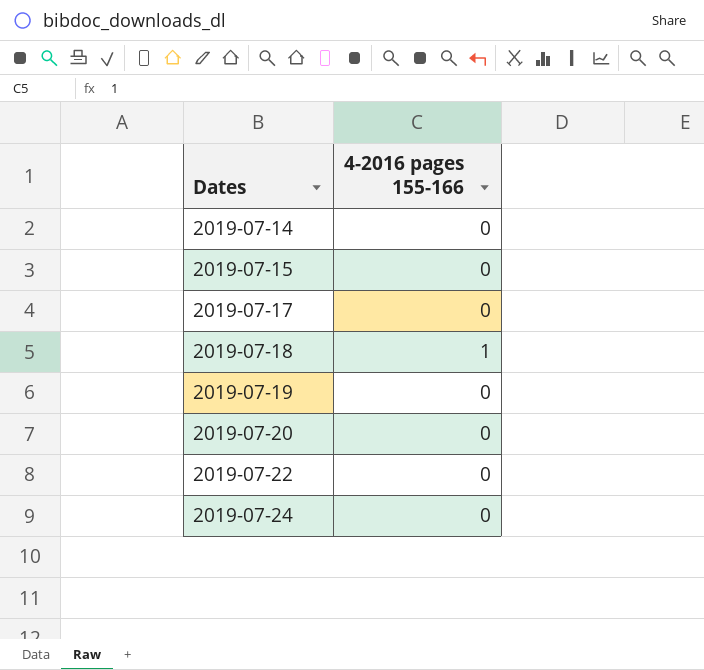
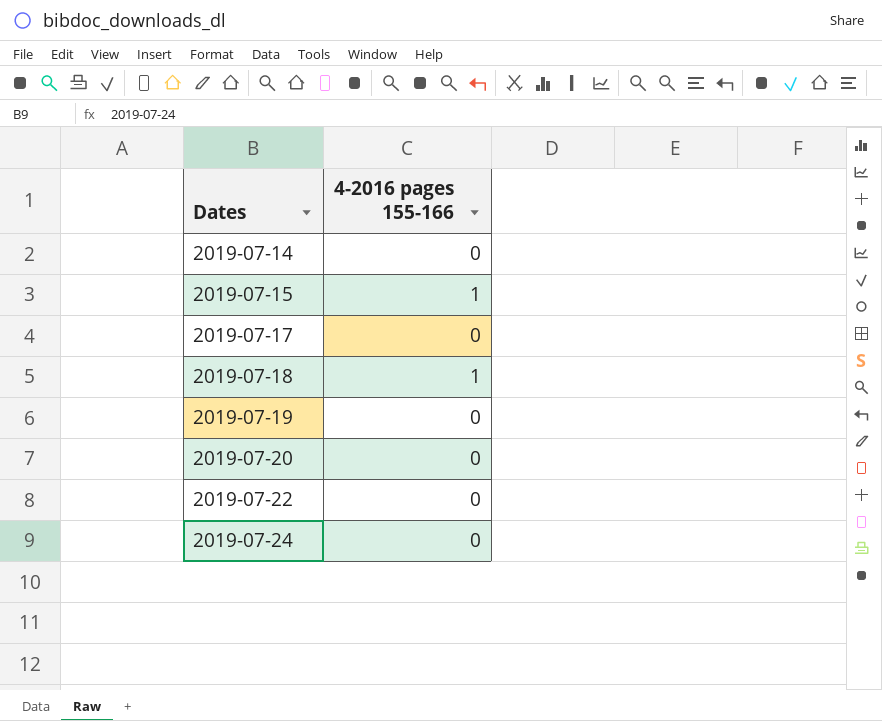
2019-07-15 | 4-2016 pages 155-166: 0 -> 1

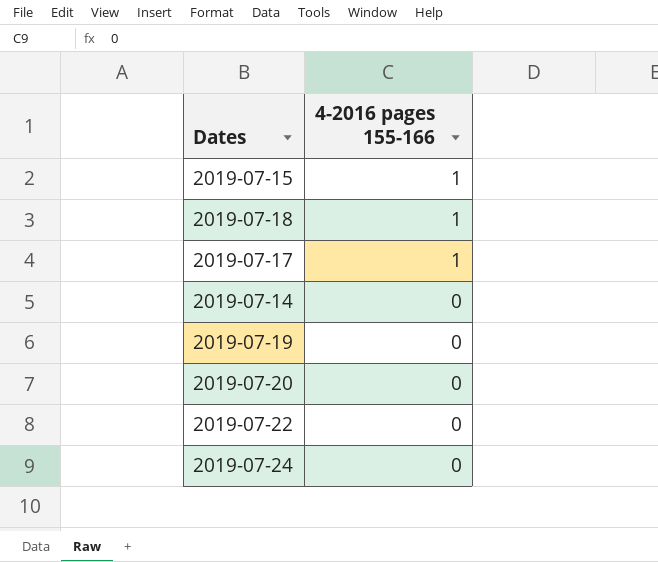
row order: Dates ascending -> 4-2016 pages 155-166 descending
2019-07-17 | 4-2016 pages 155-166: 0 -> 1

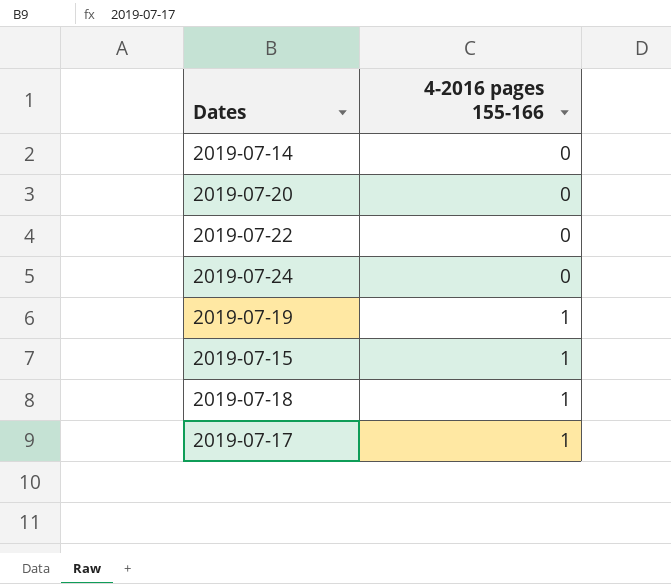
row order: 4-2016 pages 155-166 descending -> 4-2016 pages 155-166 ascending
2019-07-19 | 4-2016 pages 155-166: 0 -> 1

